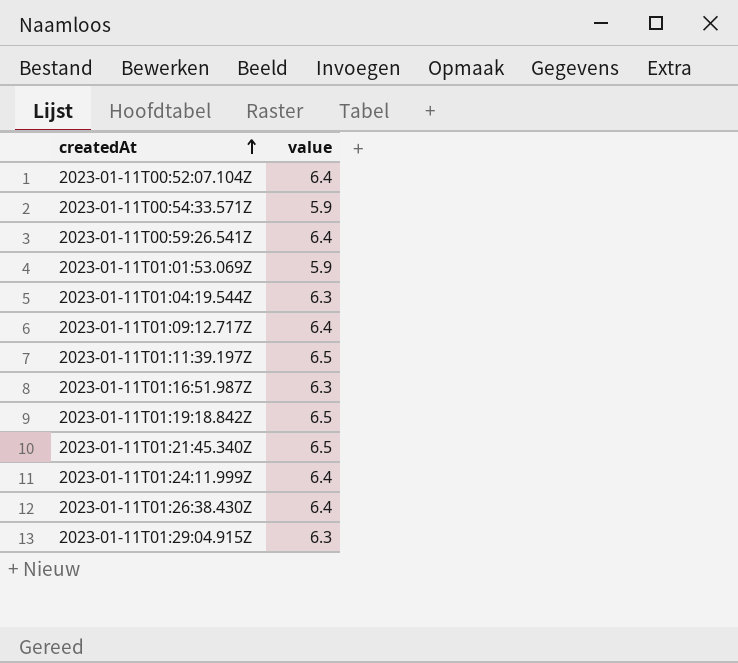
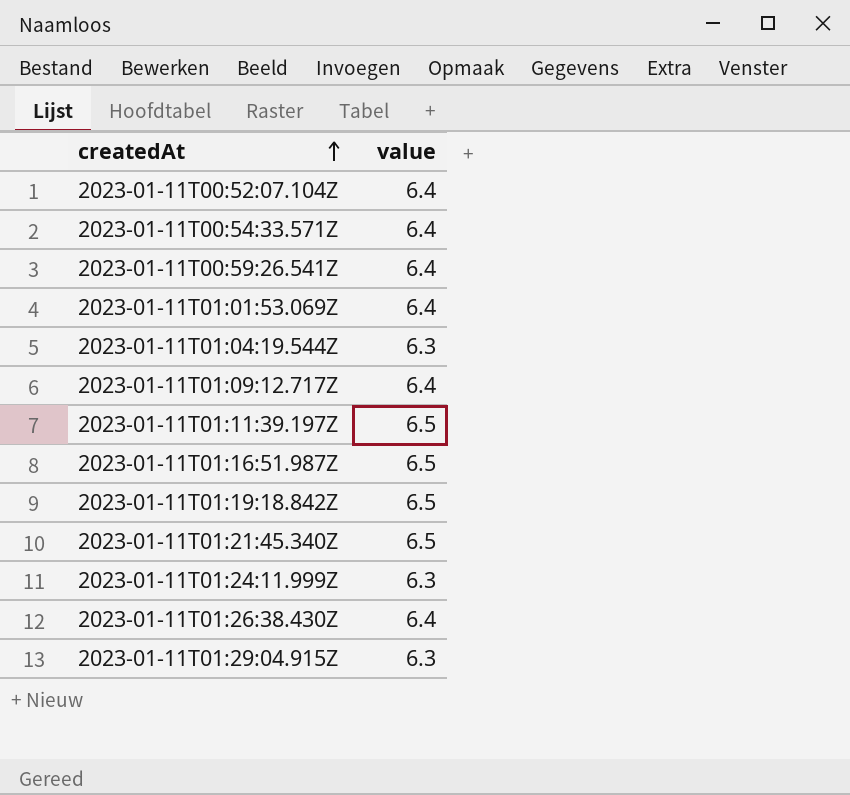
2023-01-11T00:54:33.571Z | value: 5.9 -> 6.4
2023-01-11T01:01:53.069Z | value: 5.9 -> 6.4
2023-01-11T01:16:51.987Z | value: 6.3 -> 6.5
2023-01-11T01:24:11.999Z | value: 6.4 -> 6.3

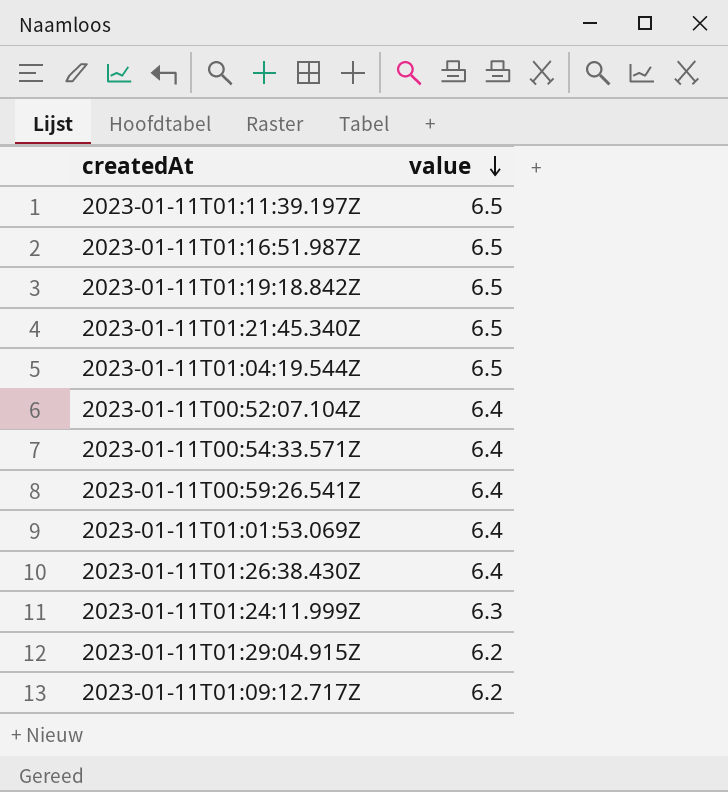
row order: createdAt ascending -> value descending
2023-01-11T01:04:19.544Z | value: 6.3 -> 6.5
2023-01-11T01:29:04.915Z | value: 6.3 -> 6.2
2023-01-11T01:09:12.717Z | value: 6.4 -> 6.2

